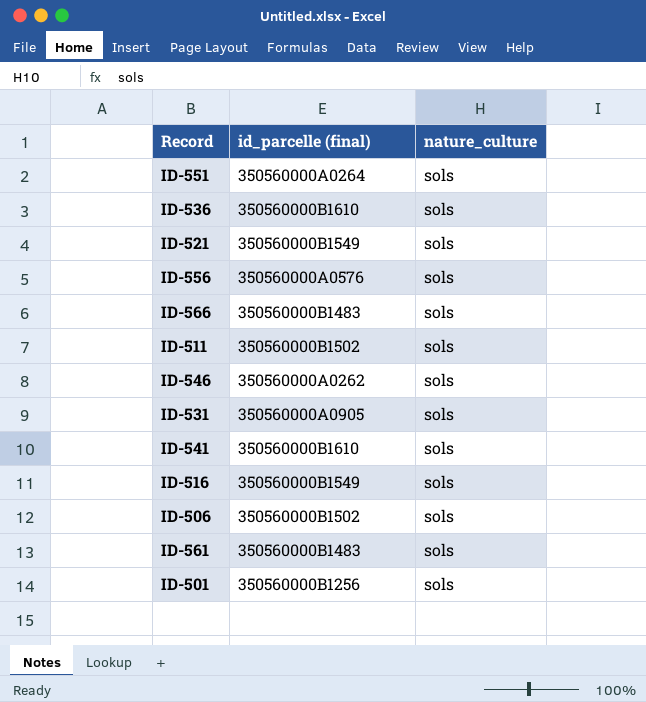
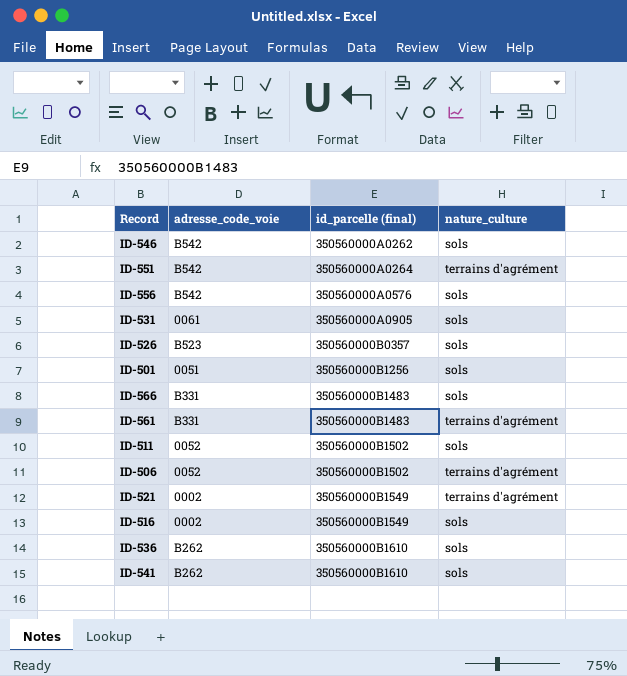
row order: none -> id_parcelle (final) ascending
column adresse_code_voie | position: none -> 2
ID-551 | nature_culture: sols -> terrains d'agrément
row ID-526: none -> B523 | 350560000B0357 | sols
ID-561 | nature_culture: sols -> terrains d'agrément
ID-506 | nature_culture: sols -> terrains d'agrément
ID-521 | nature_culture: sols -> terrains d'agrément

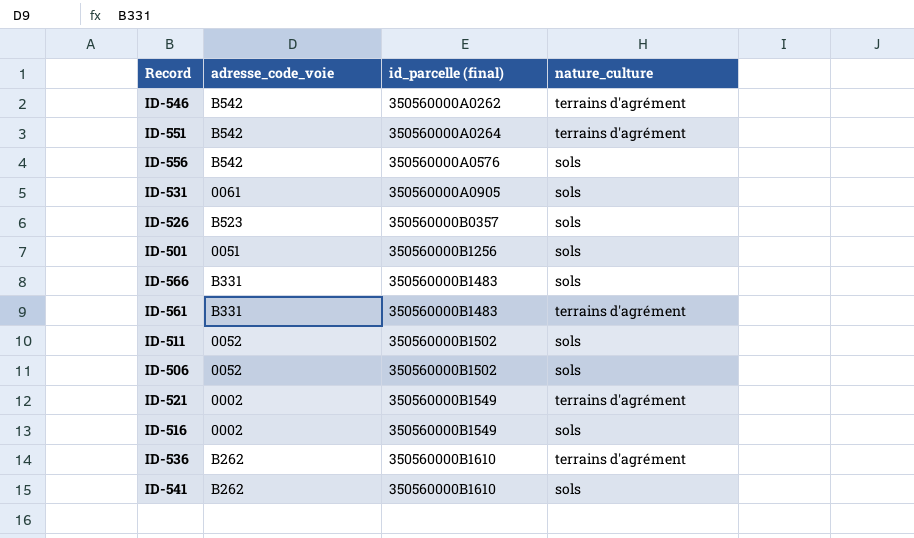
ID-546 | nature_culture: sols -> terrains d'agrément
ID-506 | nature_culture: terrains d'agrément -> sols
ID-536 | nature_culture: sols -> terrains d'agrément

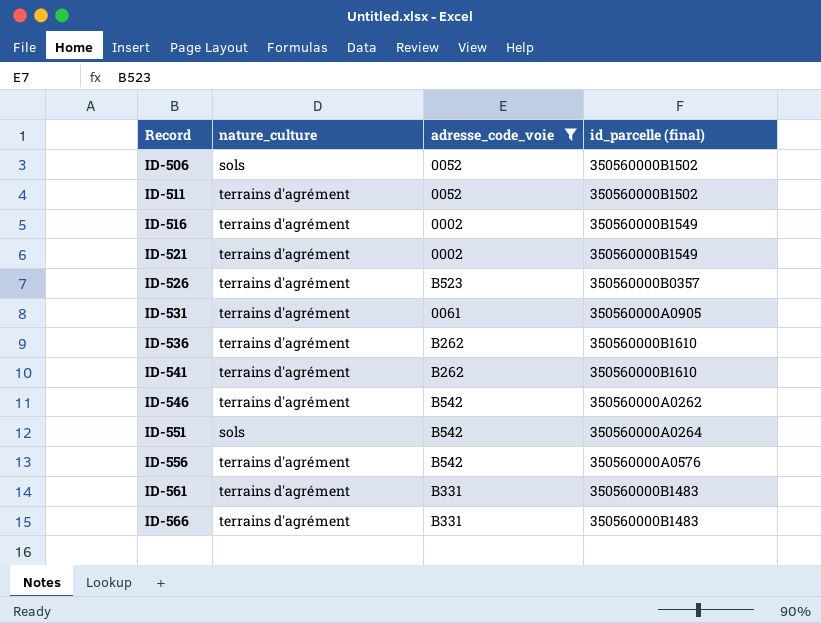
filter: none -> adresse_code_voie != 0051
row order: id_parcelle (final) ascending -> Record ascending
column nature_culture | position: 4 -> 2
ID-511 | nature_culture: sols -> terrains d'agrément
ID-516 | nature_culture: sols -> terrains d'agrément
ID-526 | nature_culture: sols -> terrains d'agrément
ID-531 | nature_culture: sols -> terrains d'agrément
ID-541 | nature_culture: sols -> terrains d'agrément
ID-551 | nature_culture: terrains d'agrément -> sols
ID-556 | nature_culture: sols -> terrains d'agrément
ID-566 | nature_culture: sols -> terrains d'agrément

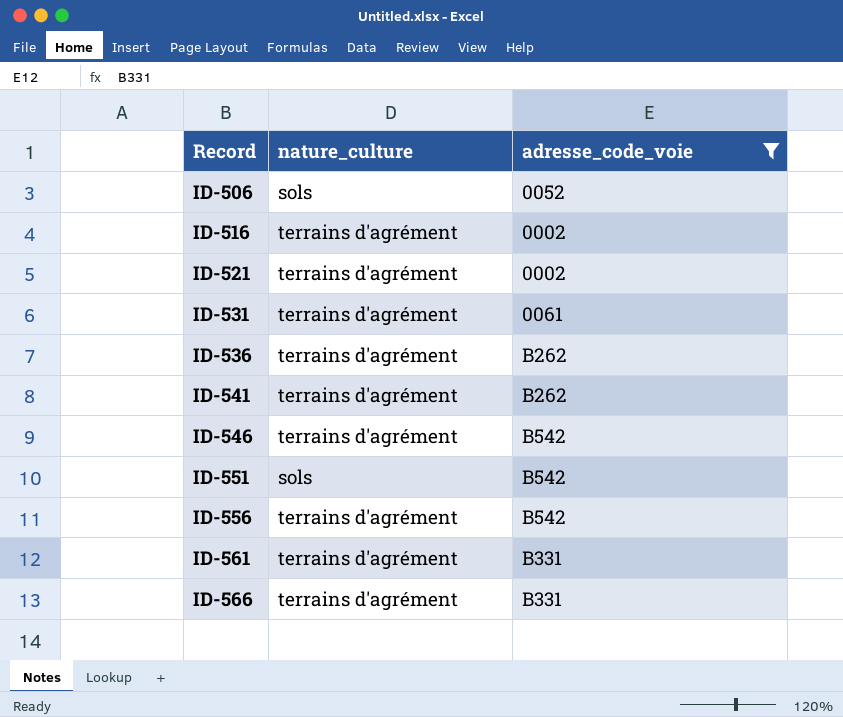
column id_parcelle (final) | position: 4 -> none
row ID-511: terrains d'agrément | 0052 | 350560000B1502 -> none
row ID-526: terrains d'agrément | B523 | 350560000B0357 -> none

